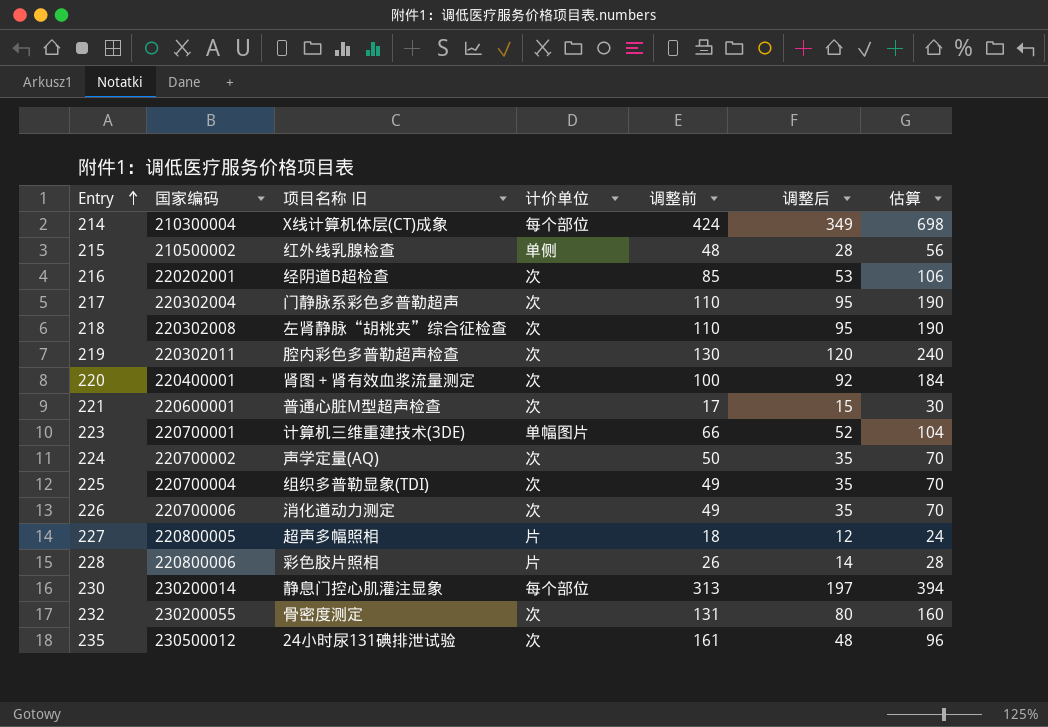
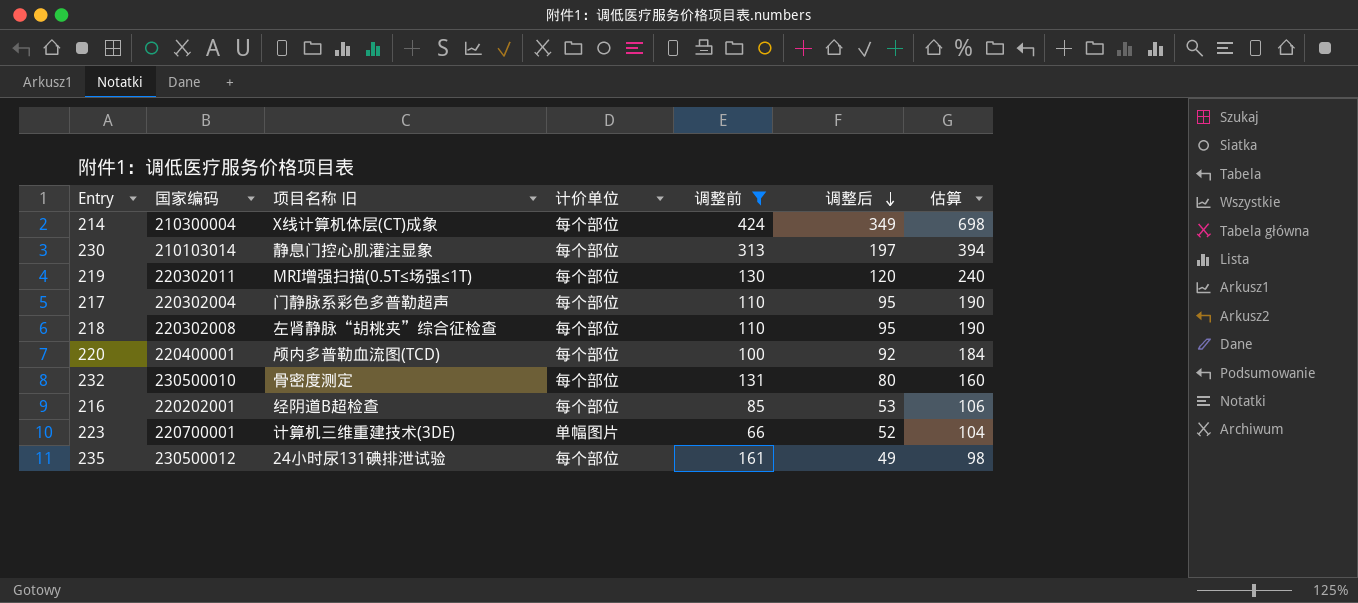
filter: none -> 调整前 >= 66
row order: Entry ascending -> 调整后 descending
230 | 国家编码: 230200014 -> 210103014
219 | 项目名称 旧: 腔内彩色多普勒超声检查 -> MRI增强扫描(0.5T≤场强≤1T)
219 | 计价单位: 次 -> 每个部位
217 | 计价单位: 次 -> 每个部位
218 | 计价单位: 次 -> 每个部位
220 | 项目名称 旧: 肾图＋肾有效血浆流量测定 -> 颅内多普勒血流图(TCD)
220 | 计价单位: 次 -> 每个部位
232 | 国家编码: 230200055 -> 230500010
232 | 计价单位: 次 -> 每个部位
216 | 计价单位: 次 -> 每个部位
235 | 计价单位: 次 -> 每个部位
235 | 调整后: 48 -> 49
235 | 估算: 96 -> 98

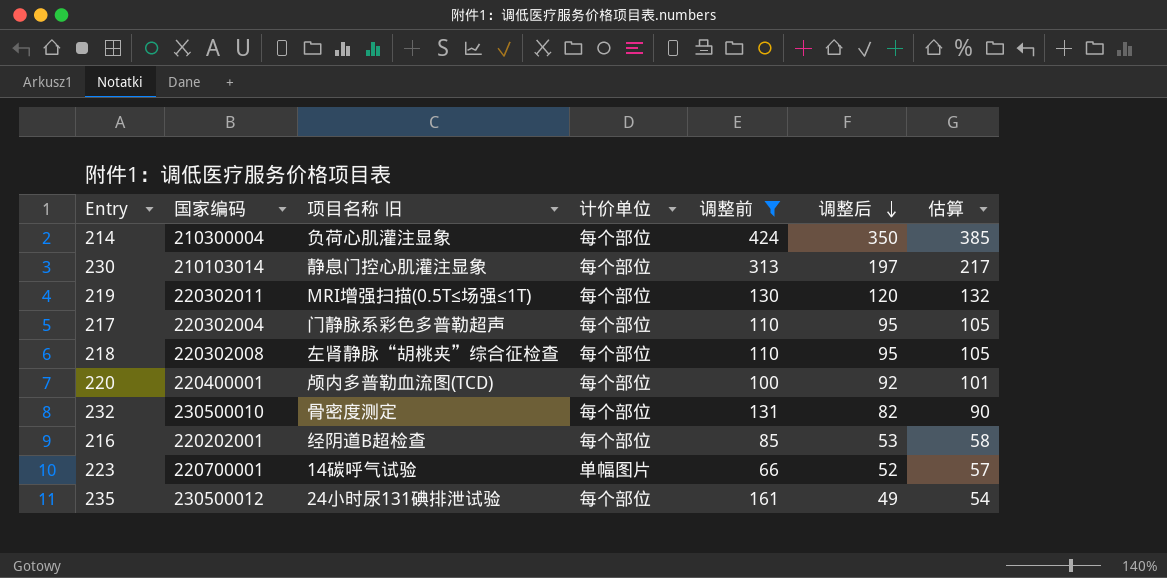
column 估算 | formula: [调整后] * 2 -> [调整后] * 1.1
214 | 项目名称 旧: X线计算机体层(CT)成象 -> 负荷心肌灌注显象
214 | 调整后: 349 -> 350
232 | 调整后: 80 -> 82
223 | 项目名称 旧: 计算机三维重建技术(3DE) -> 14碳呼气试验

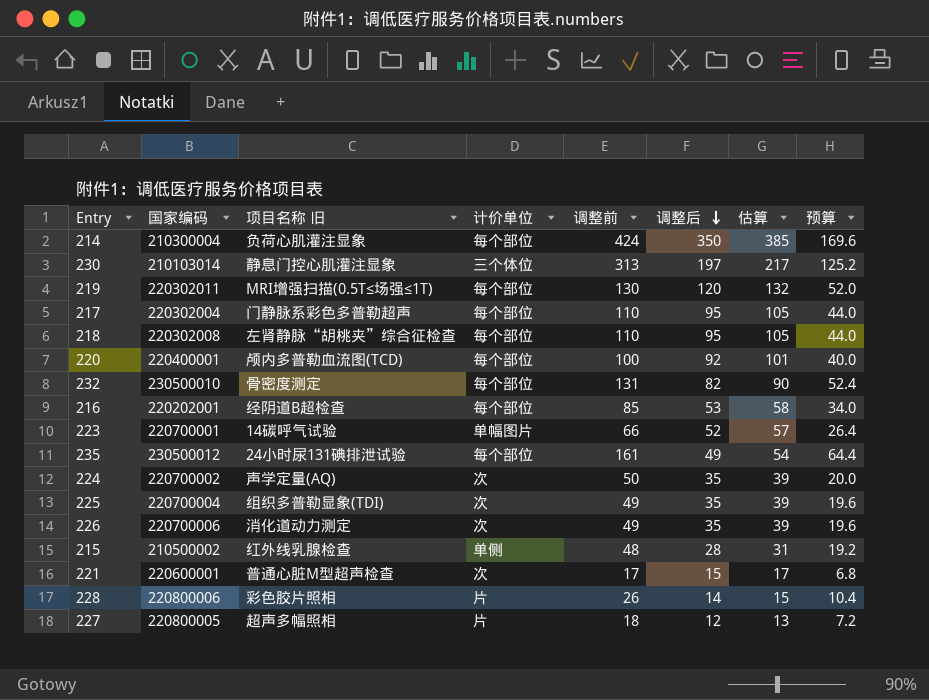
filter: 调整前 >= 66 -> none
column 预算 | formula: none -> [调整前] * 0.4
230 | 计价单位: 每个部位 -> 三个体位

